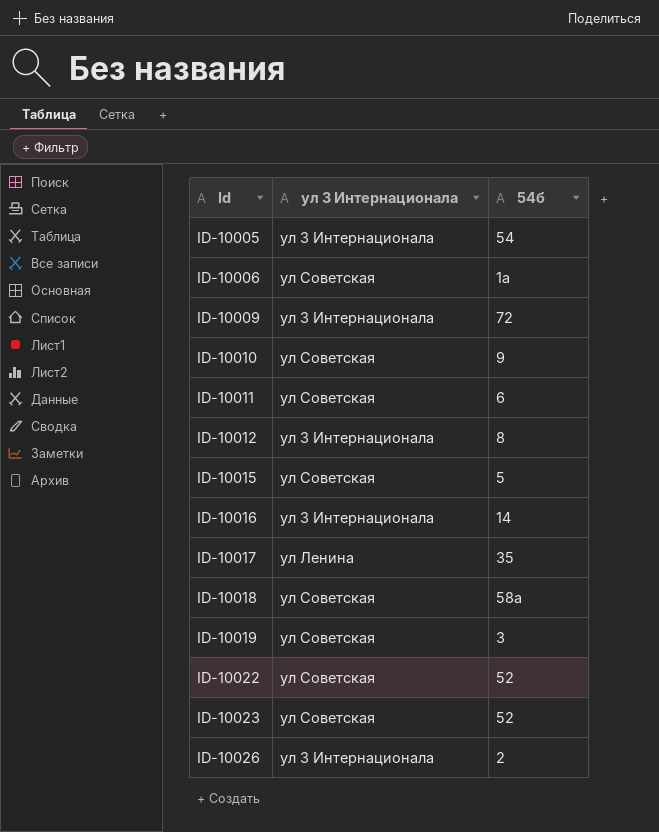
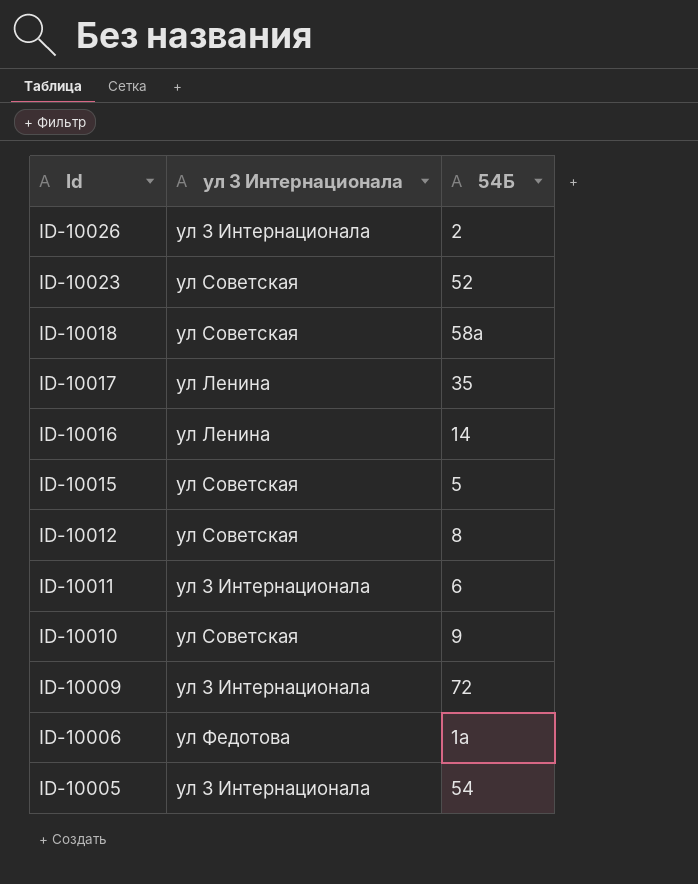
row order: Id ascending -> Id descending
column name: 54б -> 54Б
row ID-10019: ул Советская | 3 -> none
row ID-10022: ул Советская | 52 -> none
ID-10016 | ул 3 Интернационала: ул 3 Интернационала -> ул Ленина
ID-10012 | ул 3 Интернационала: ул 3 Интернационала -> ул Советская
ID-10011 | ул 3 Интернационала: ул Советская -> ул 3 Интернационала
ID-10006 | ул 3 Интернационала: ул Советская -> ул Федотова

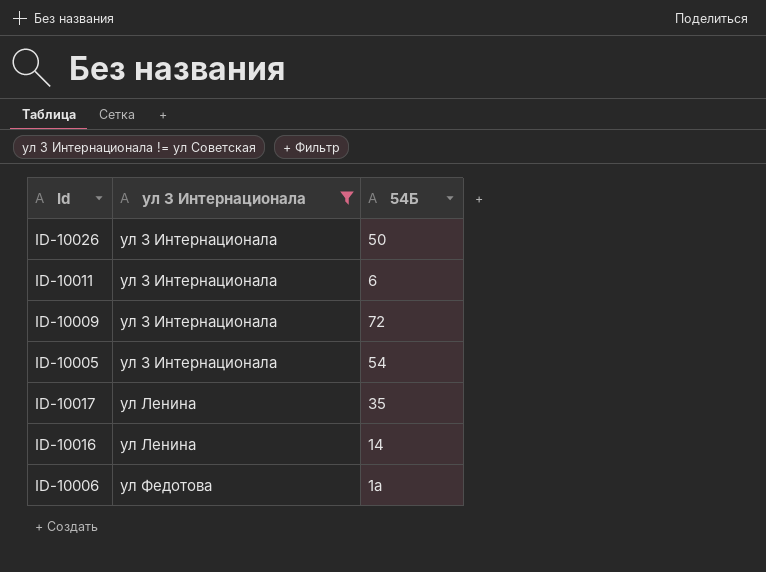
filter: none -> ул 3 Интернационала != ул Советская
row order: Id descending -> ул 3 Интернационала ascending
ID-10026 | 54Б: 2 -> 50

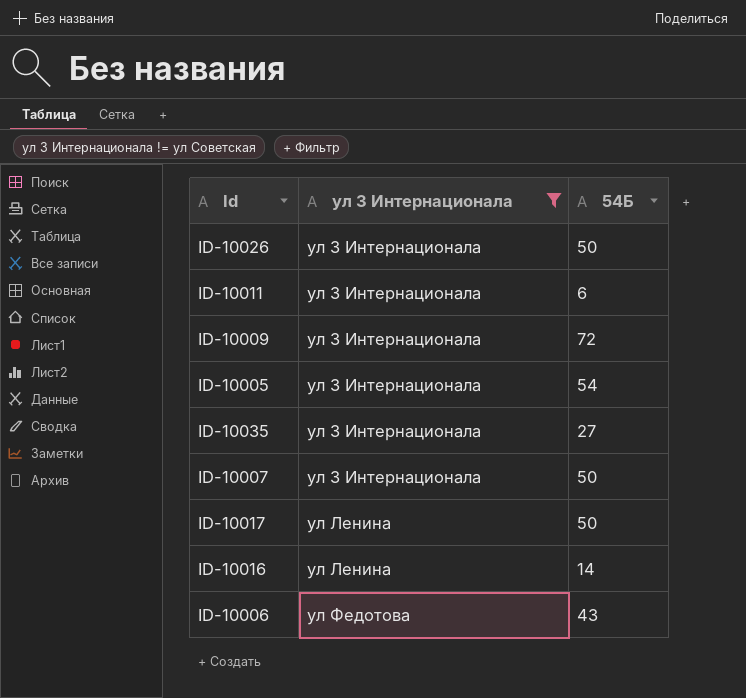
row ID-10035: none -> ул 3 Интернационала | 27
row ID-10007: none -> ул 3 Интернационала | 50
ID-10017 | 54Б: 35 -> 50
ID-10006 | 54Б: 1а -> 43

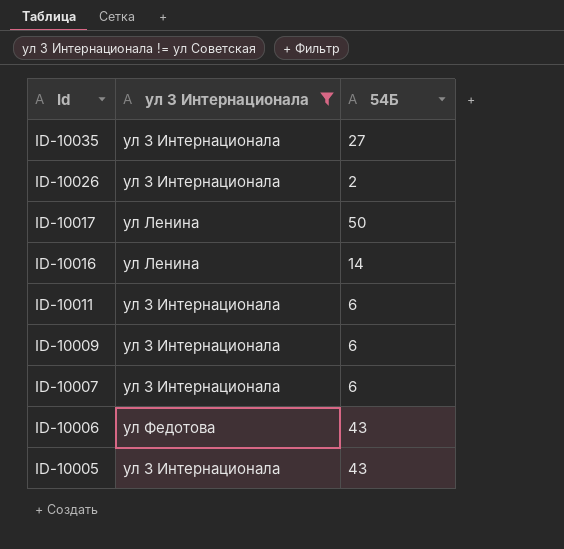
row order: ул 3 Интернационала ascending -> Id descending
ID-10026 | 54Б: 50 -> 2
ID-10009 | 54Б: 72 -> 6
ID-10007 | 54Б: 50 -> 6
ID-10005 | 54Б: 54 -> 43

